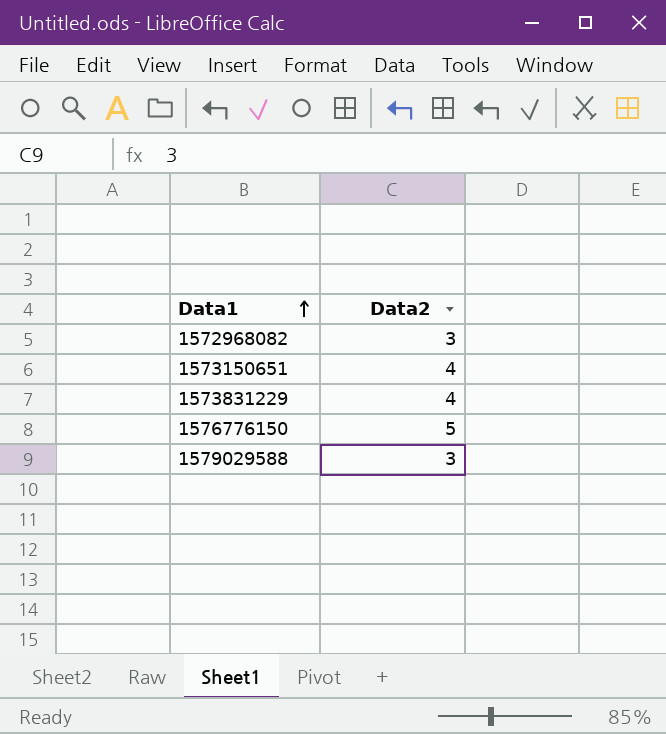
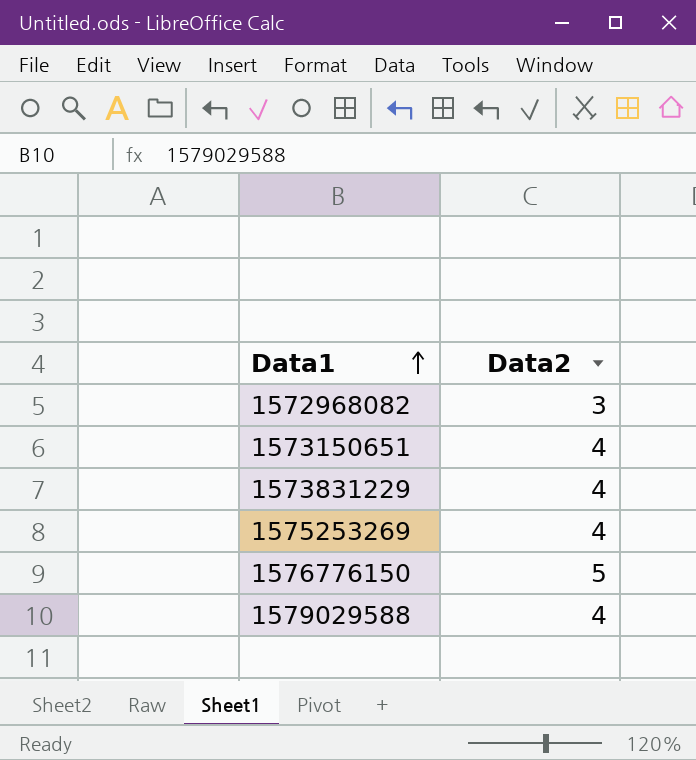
row 1575253269: none -> 4
1579029588 | Data2: 3 -> 4

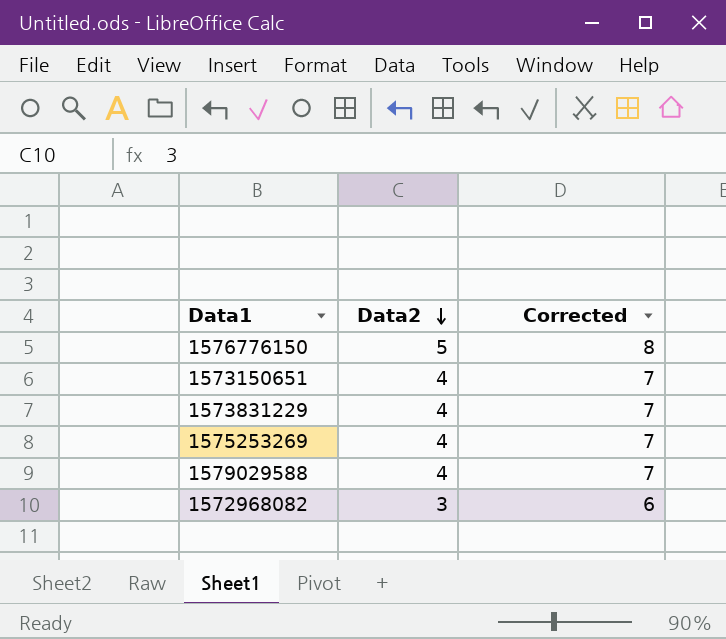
row order: Data1 ascending -> Data2 descending
column Corrected | formula: none -> [Data2] + 3

